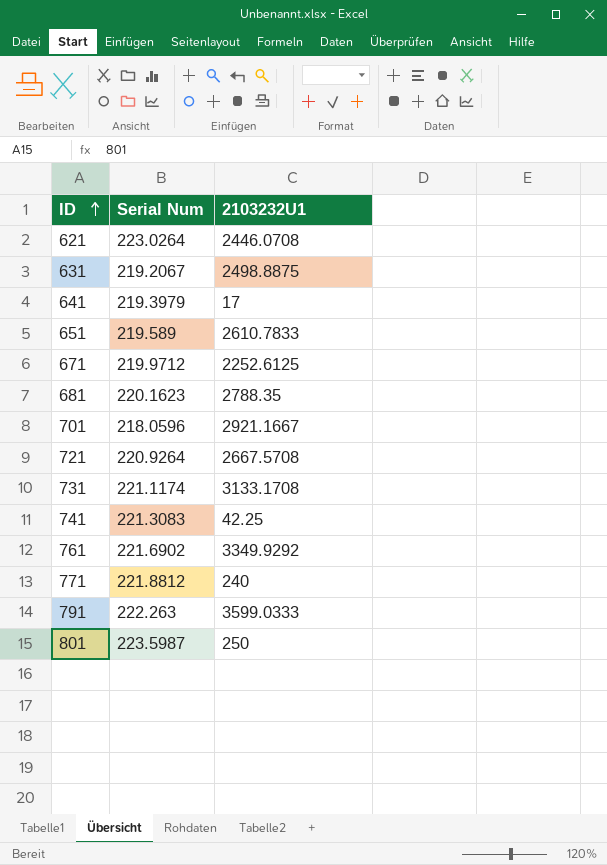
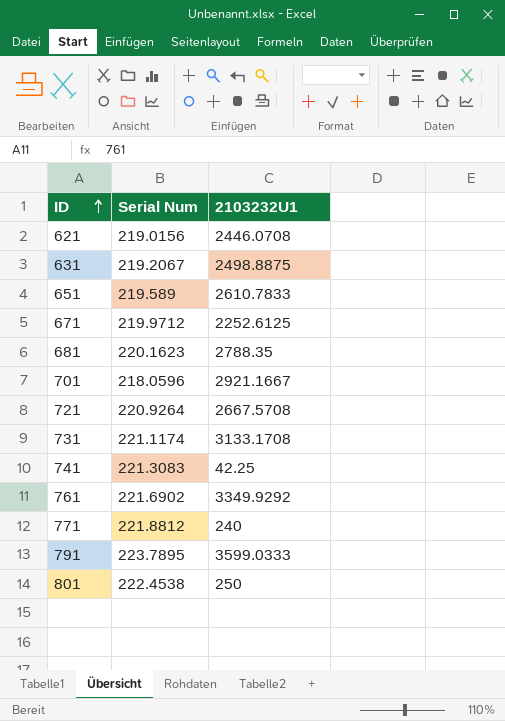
row 641: 219.3979 | 17 -> none
621 | Serial Num: 223.0264 -> 219.0156
791 | Serial Num: 222.263 -> 223.7895
801 | Serial Num: 223.5987 -> 222.4538

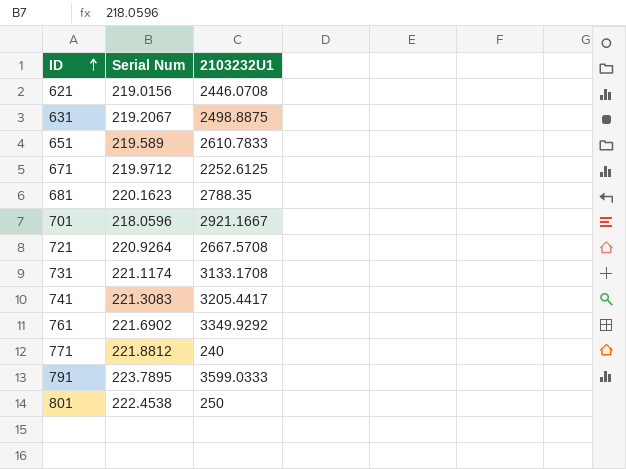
741 | 2103232U1: 42.25 -> 3205.4417

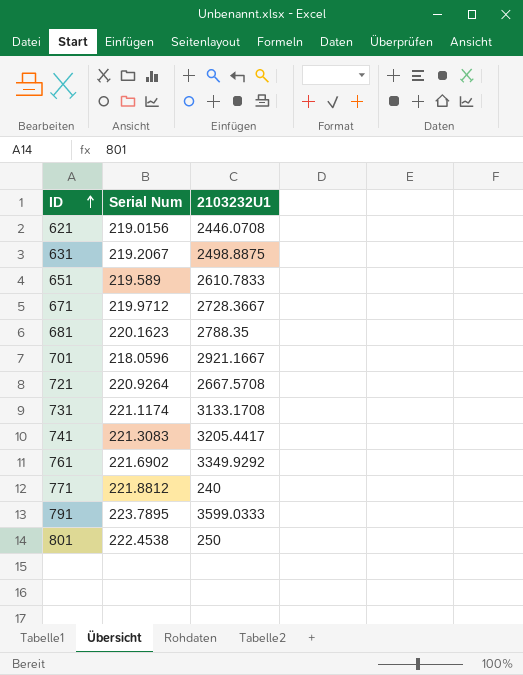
671 | 2103232U1: 2252.6125 -> 2728.3667

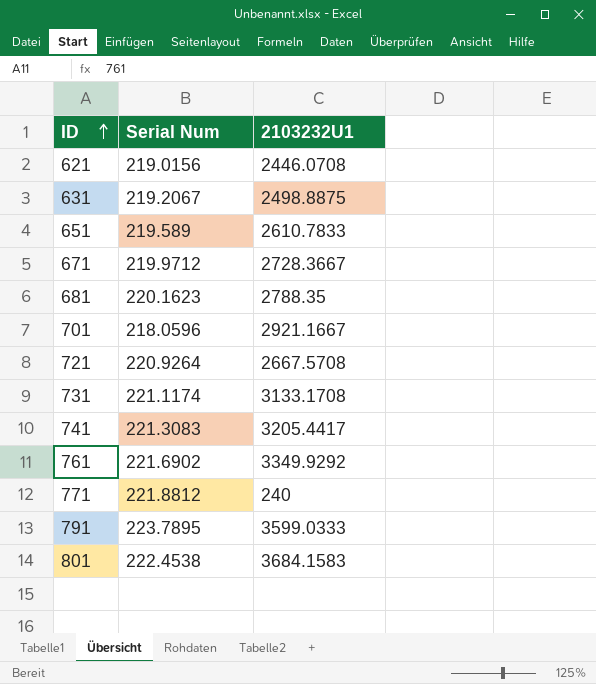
801 | 2103232U1: 250 -> 3684.1583

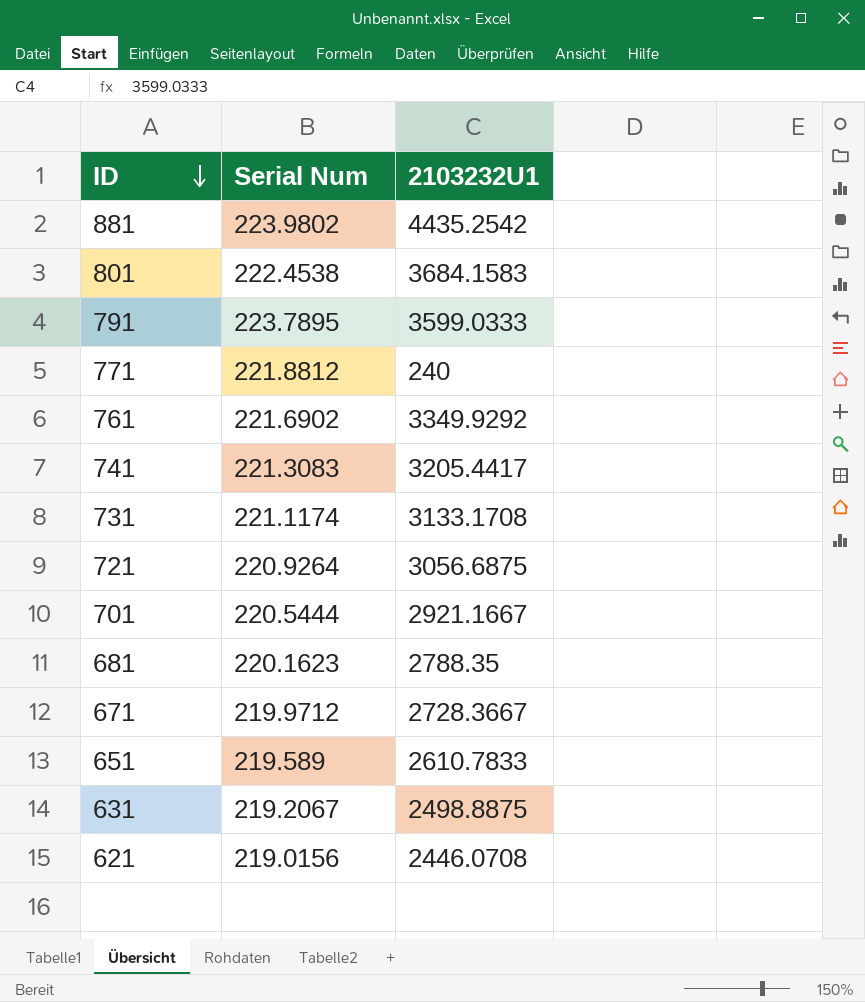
row order: ID ascending -> ID descending
row 881: none -> 223.9802 | 4435.2542
721 | 2103232U1: 2667.5708 -> 3056.6875
701 | Serial Num: 218.0596 -> 220.5444

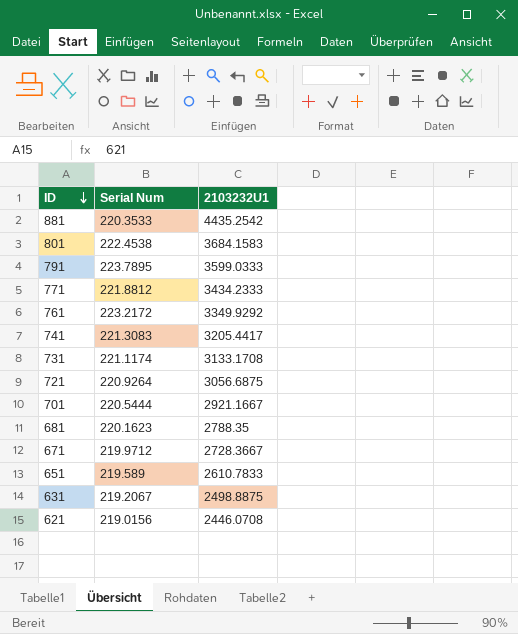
881 | Serial Num: 223.9802 -> 220.3533
771 | 2103232U1: 240 -> 3434.2333
761 | Serial Num: 221.6902 -> 223.2172

